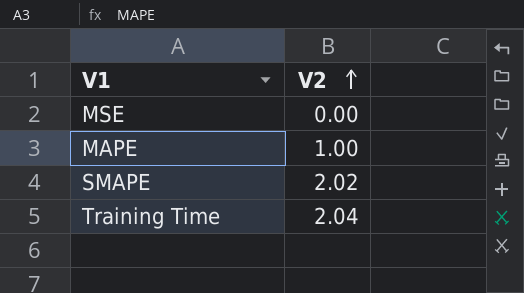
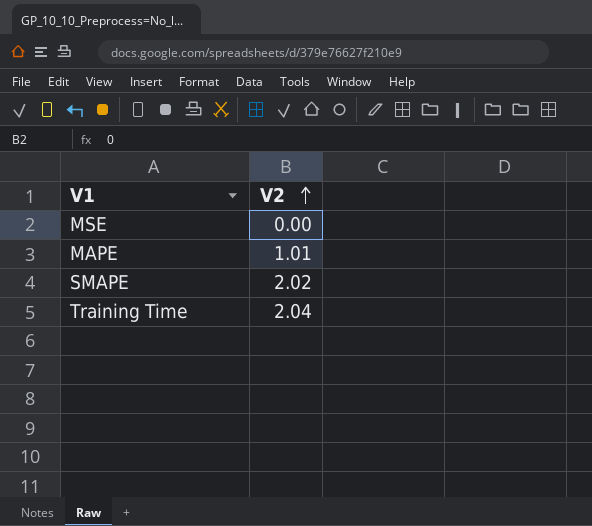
MAPE | V2: 1.00 -> 1.01

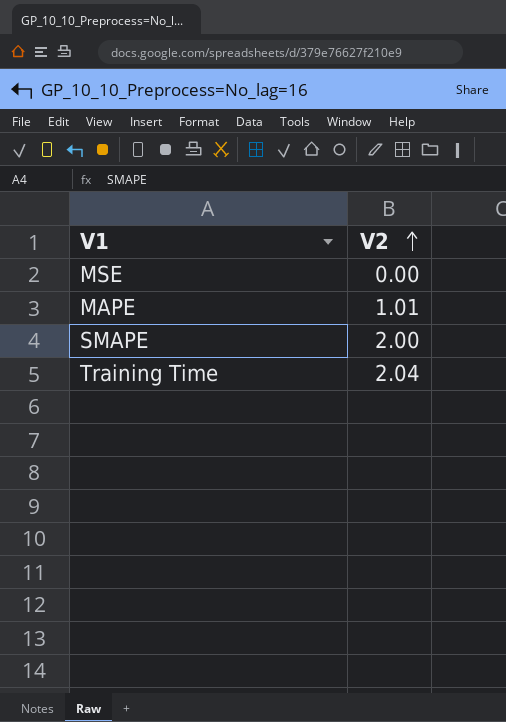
SMAPE | V2: 2.02 -> 2.00

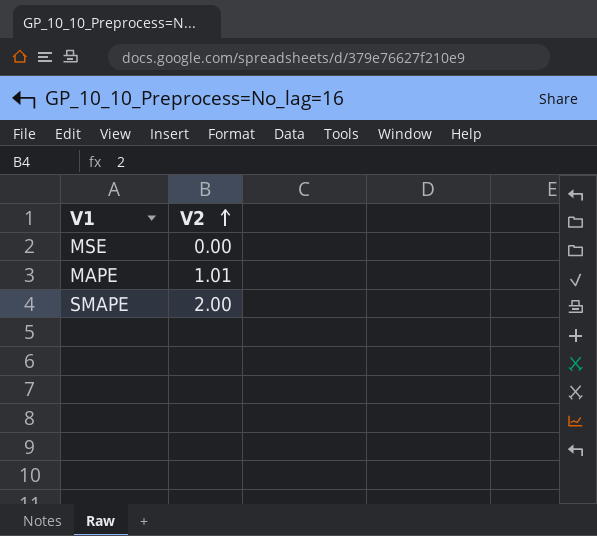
row Training Time: 2.04 -> none

